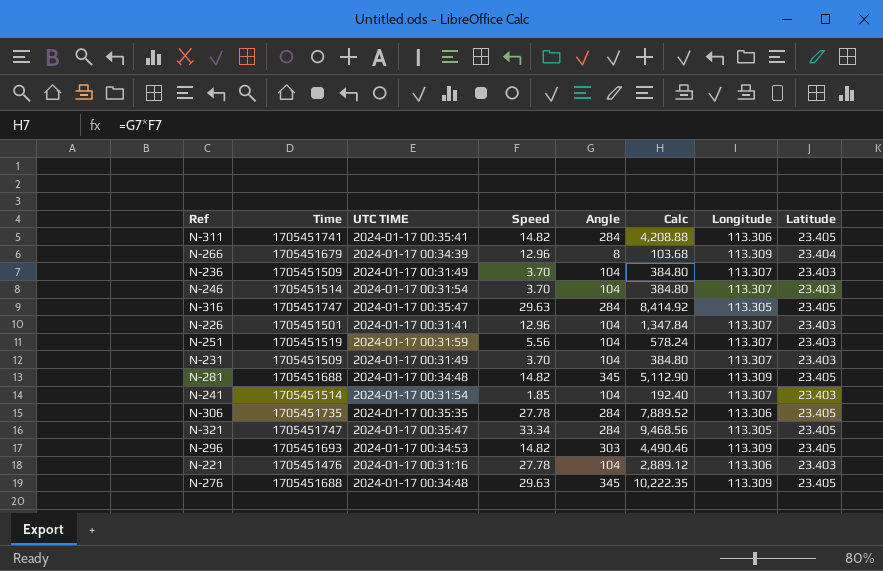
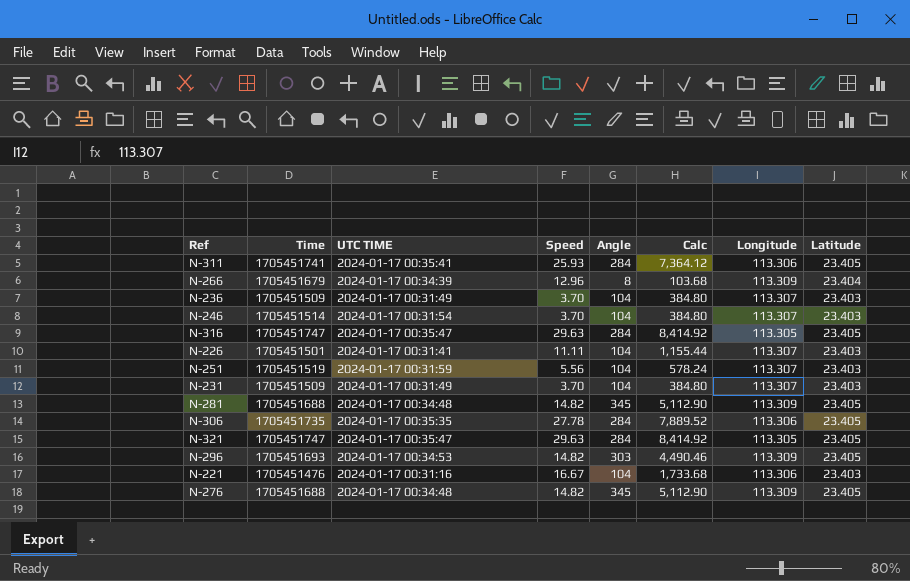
row N-241: 1705451514 | 2024-01-17 00:31:54 | 1.85 | 104 | 192.40 | 113.307 | 23.403 -> none
N-311 | Speed: 14.82 -> 25.93
N-311 | Calc: 4,208.88 -> 7,364.12
N-226 | Speed: 12.96 -> 11.11
N-226 | Calc: 1,347.84 -> 1,155.44
N-321 | Speed: 33.34 -> 29.63
N-321 | Calc: 9,468.56 -> 8,414.92
N-221 | Speed: 27.78 -> 16.67
N-221 | Calc: 2,889.12 -> 1,733.68
N-276 | Speed: 29.63 -> 14.82
N-276 | Calc: 10,222.35 -> 5,112.90

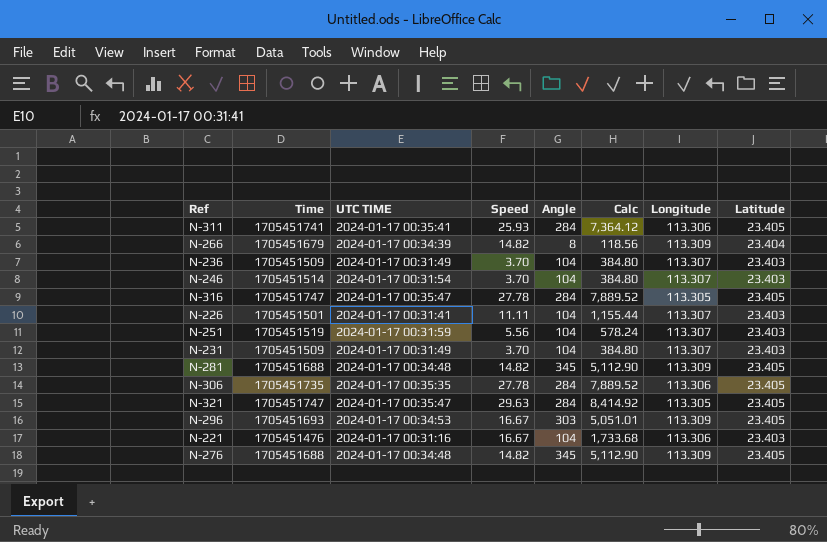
N-266 | Speed: 12.96 -> 14.82
N-266 | Calc: 103.68 -> 118.56
N-316 | Speed: 29.63 -> 27.78
N-316 | Calc: 8,414.92 -> 7,889.52
N-296 | Speed: 14.82 -> 16.67
N-296 | Calc: 4,490.46 -> 5,051.01

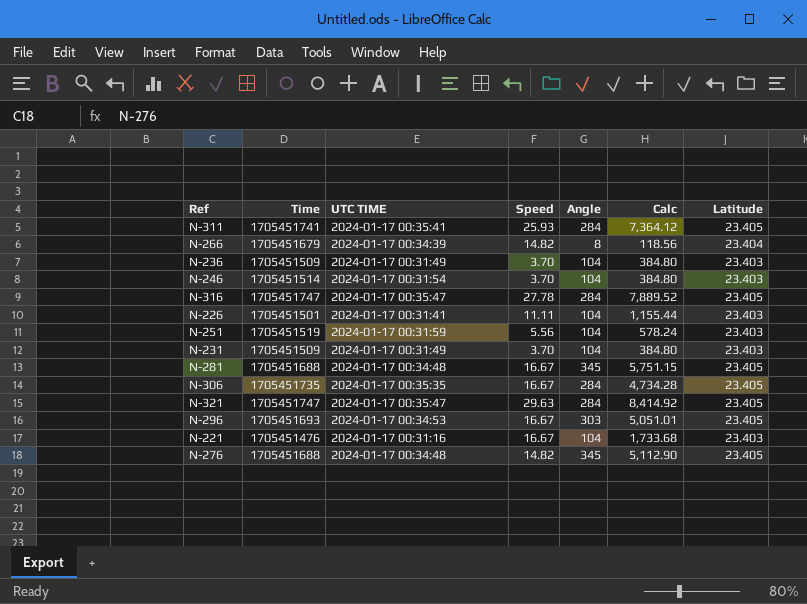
column Longitude | position: 7 -> none
N-281 | Speed: 14.82 -> 16.67
N-281 | Calc: 5,112.90 -> 5,751.15
N-306 | Speed: 27.78 -> 16.67
N-306 | Calc: 7,889.52 -> 4,734.28

